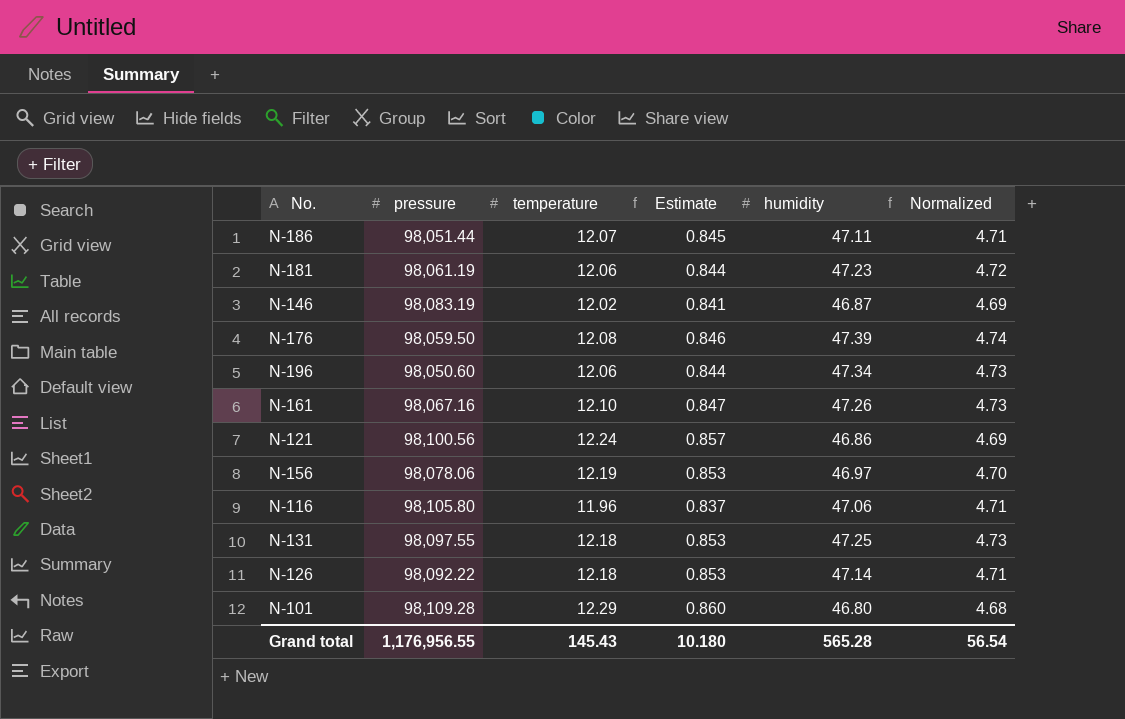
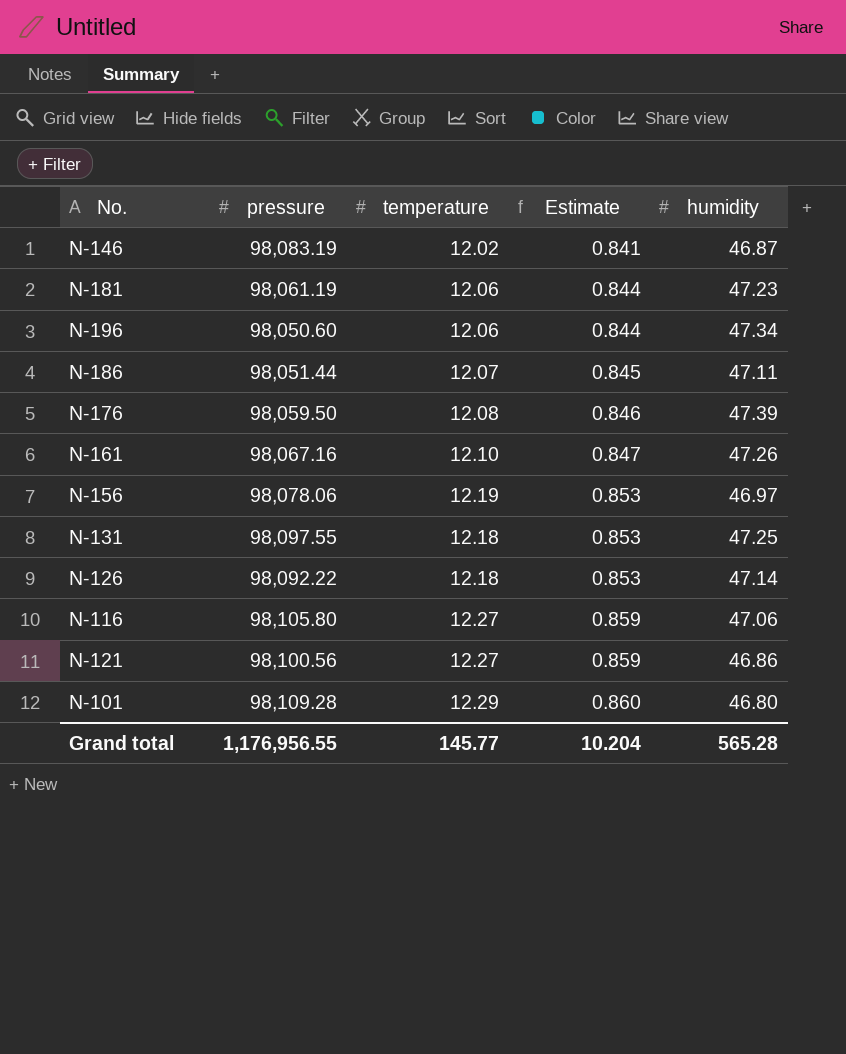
row order: none -> Estimate ascending
column Normalized | formula: [humidity] * 0.1 -> none
N-116 | temperature: 11.96 -> 12.27
N-116 | Estimate: 0.837 -> 0.859
N-121 | temperature: 12.24 -> 12.27
N-121 | Estimate: 0.857 -> 0.859
Grand total | temperature: 145.43 -> 145.77
Grand total | Estimate: 10.180 -> 10.204

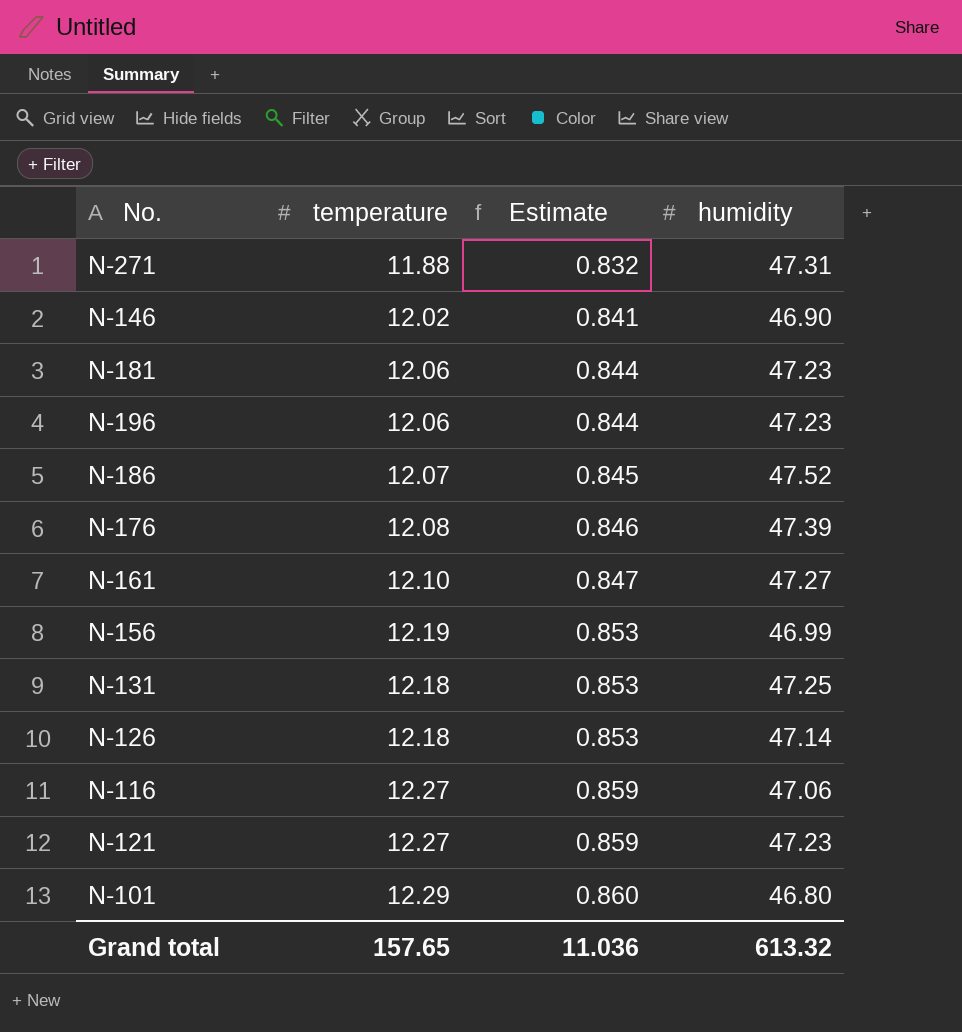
column pressure | position: 2 -> none
row N-271: none -> 11.88 | 0.832 | 47.31
N-146 | humidity: 46.87 -> 46.90
N-196 | humidity: 47.34 -> 47.23
N-186 | humidity: 47.11 -> 47.52
N-161 | humidity: 47.26 -> 47.27
N-156 | humidity: 46.97 -> 46.99
N-121 | humidity: 46.86 -> 47.23
Grand total | temperature: 145.77 -> 157.65
Grand total | Estimate: 10.204 -> 11.036
Grand total | humidity: 565.28 -> 613.32

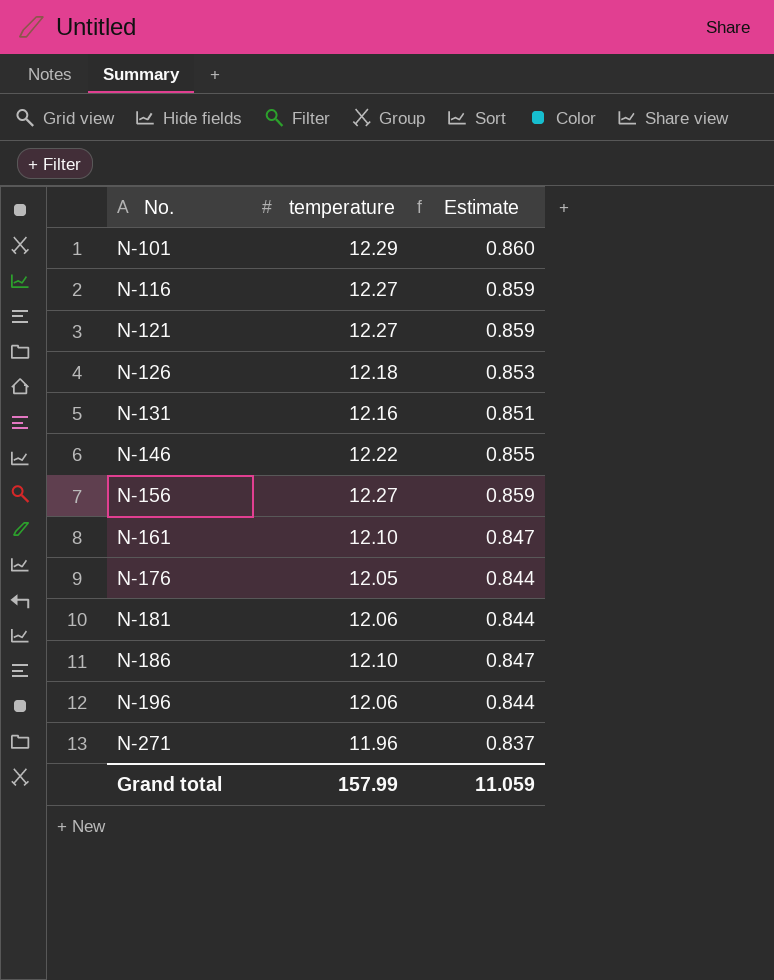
row order: Estimate ascending -> No. ascending
column humidity | position: 4 -> none
N-131 | temperature: 12.18 -> 12.16
N-131 | Estimate: 0.853 -> 0.851
N-146 | temperature: 12.02 -> 12.22
N-146 | Estimate: 0.841 -> 0.855
N-156 | temperature: 12.19 -> 12.27
N-156 | Estimate: 0.853 -> 0.859
N-176 | temperature: 12.08 -> 12.05
N-176 | Estimate: 0.846 -> 0.844
N-186 | temperature: 12.07 -> 12.10
N-186 | Estimate: 0.845 -> 0.847
N-271 | temperature: 11.88 -> 11.96
N-271 | Estimate: 0.832 -> 0.837
Grand total | temperature: 157.65 -> 157.99
Grand total | Estimate: 11.036 -> 11.059

